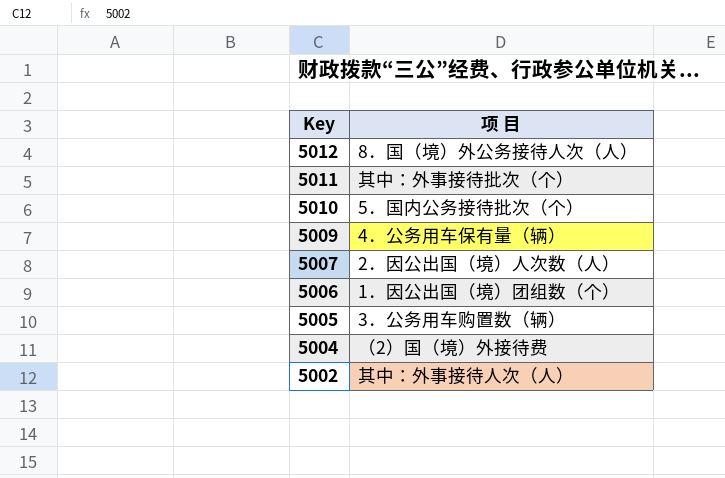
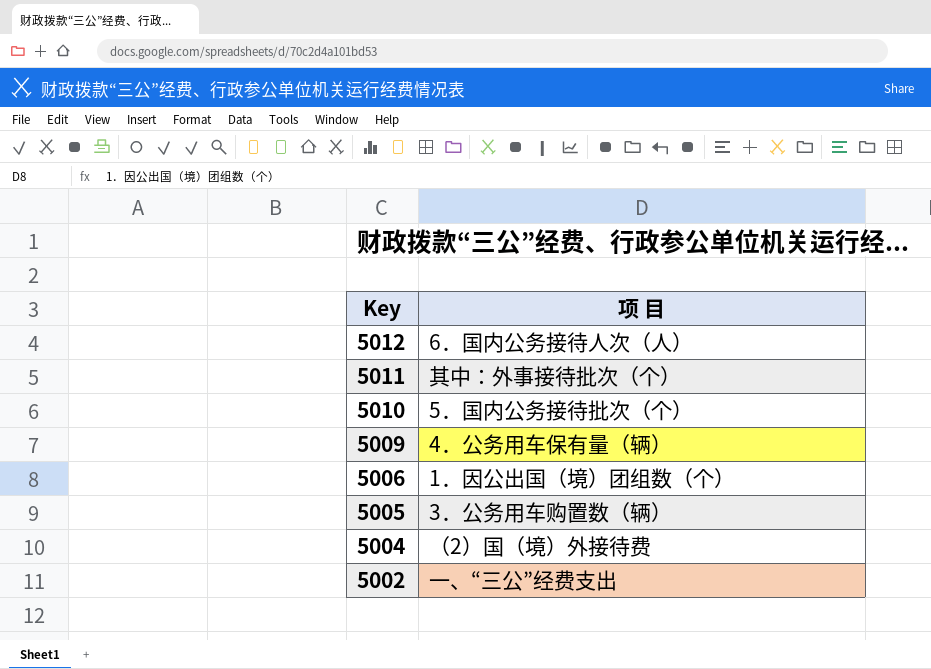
row 5007: 2．因公出国（境）人次数（人） -> none
5012 | 项 目: 8．国（境）外公务接待人次（人） -> 6．国内公务接待人次（人）
5002 | 项 目: 其中：外事接待人次（人） -> 一、“三公”经费支出

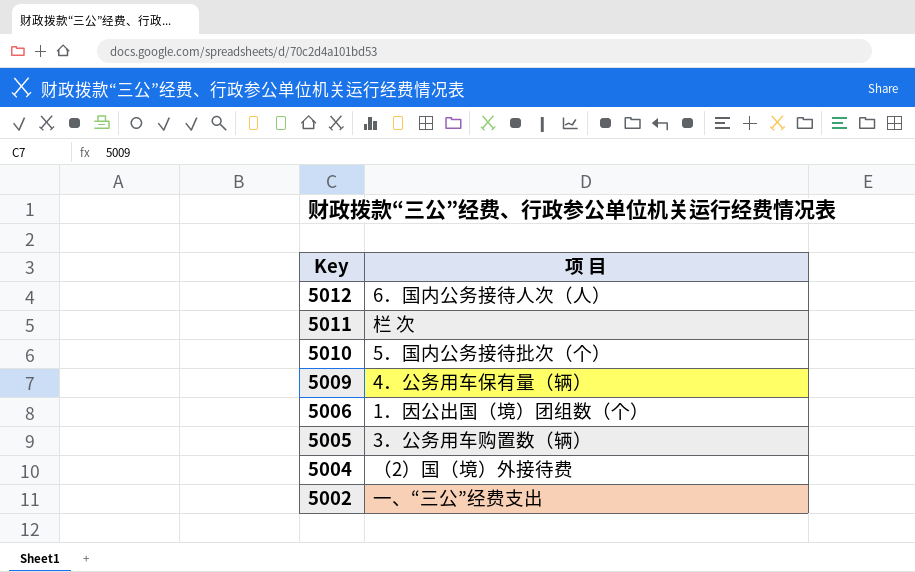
5011 | 项 目: 其中：外事接待批次（个） -> 栏 次

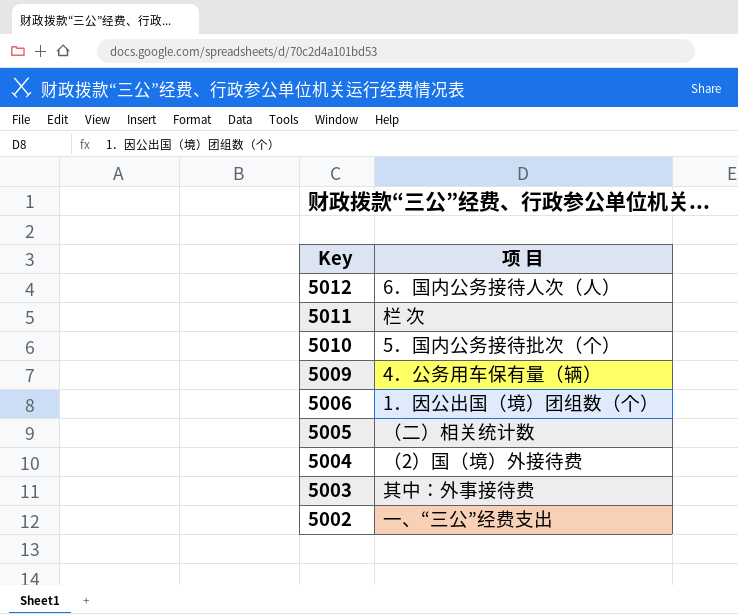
5005 | 项 目: 3．公务用车购置数（辆） -> （二）相关统计数
row 5003: none -> 其中：外事接待费

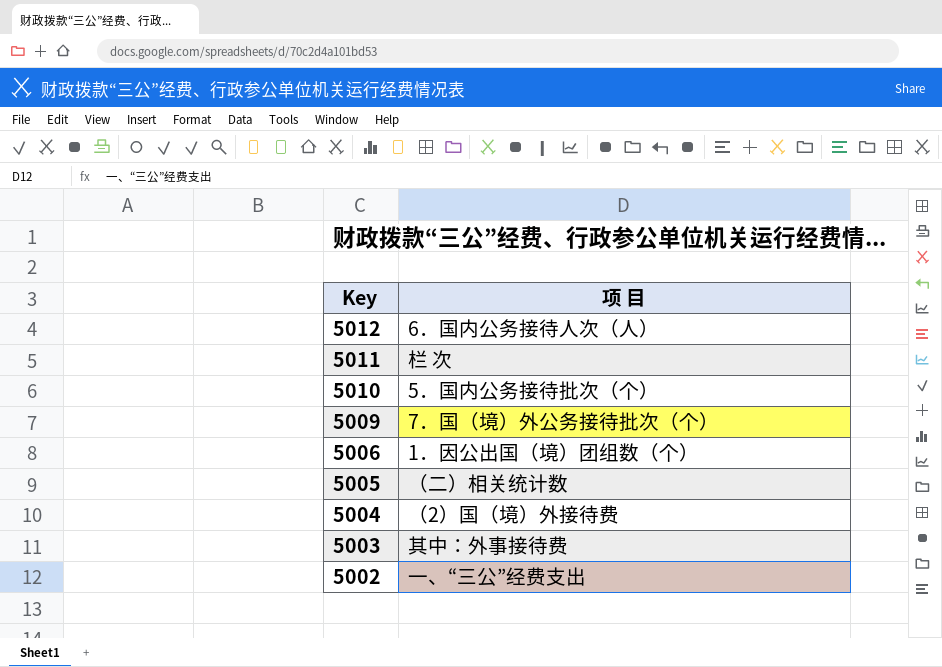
5009 | 项 目: 4．公务用车保有量（辆） -> 7．国（境）外公务接待批次（个）

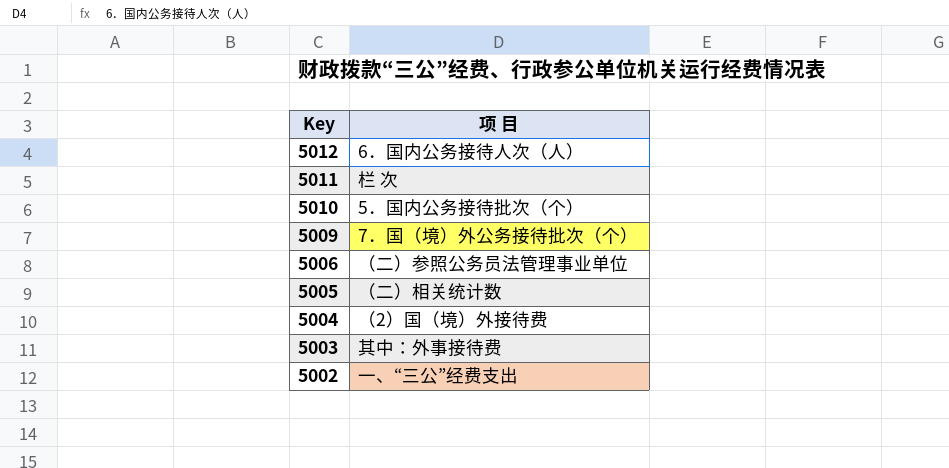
5006 | 项 目: 1．因公出国（境）团组数（个） -> （二）参照公务员法管理事业单位

